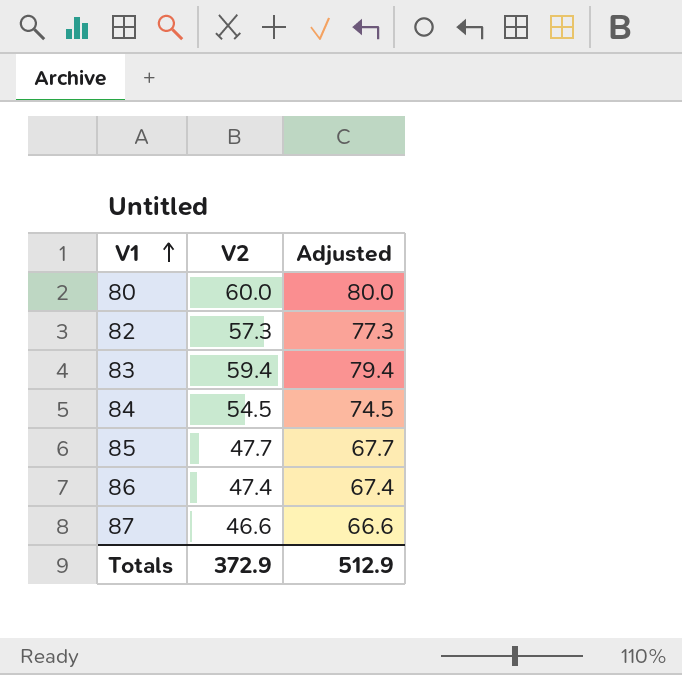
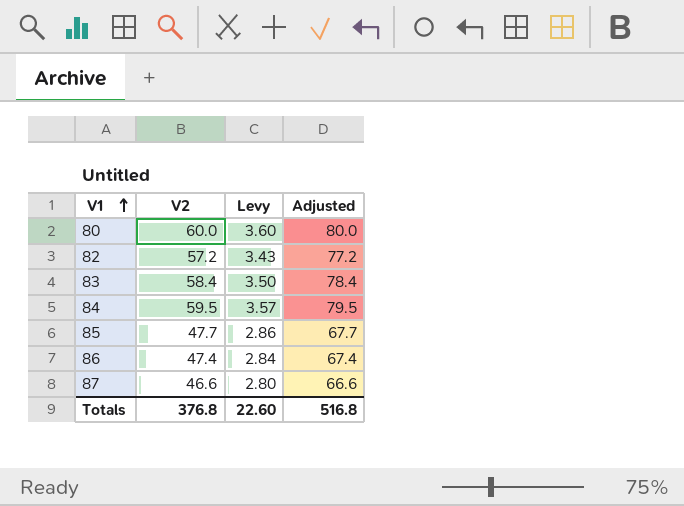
column Levy | formula: none -> [V2] * 0.06
82 | V2: 57.3 -> 57.2
82 | Adjusted: 77.3 -> 77.2
83 | V2: 59.4 -> 58.4
83 | Adjusted: 79.4 -> 78.4
84 | V2: 54.5 -> 59.5
84 | Adjusted: 74.5 -> 79.5
Totals | V2: 372.9 -> 376.8
Totals | Adjusted: 512.9 -> 516.8

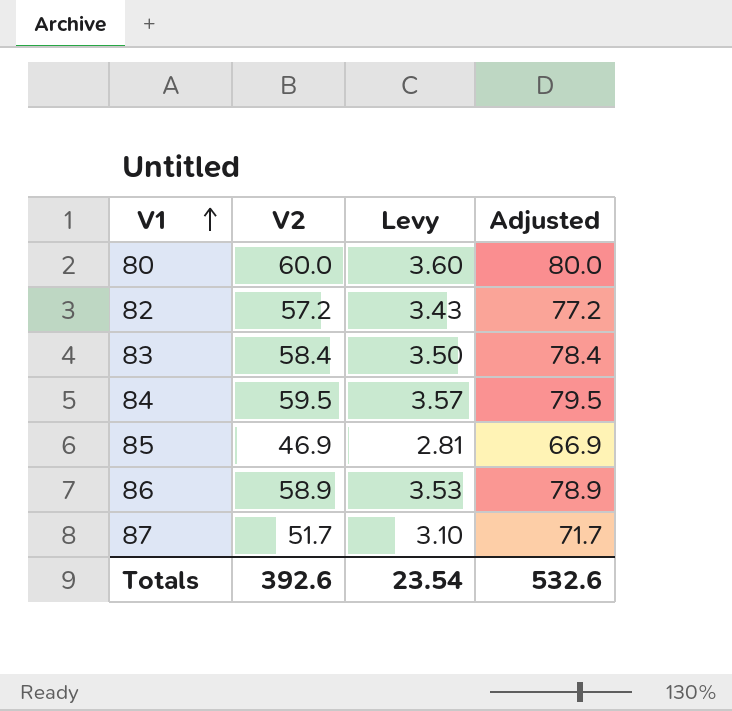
85 | V2: 47.7 -> 46.9
85 | Levy: 2.86 -> 2.81
85 | Adjusted: 67.7 -> 66.9
86 | V2: 47.4 -> 58.9
86 | Levy: 2.84 -> 3.53
86 | Adjusted: 67.4 -> 78.9
87 | V2: 46.6 -> 51.7
87 | Levy: 2.80 -> 3.10
87 | Adjusted: 66.6 -> 71.7
Totals | V2: 376.8 -> 392.6
Totals | Levy: 22.60 -> 23.54
Totals | Adjusted: 516.8 -> 532.6

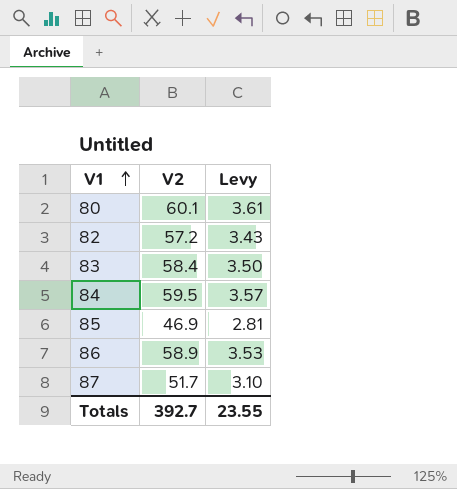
column Adjusted | formula: [V2] + 20 -> none
80 | V2: 60.0 -> 60.1
80 | Levy: 3.60 -> 3.61
Totals | V2: 392.6 -> 392.7
Totals | Levy: 23.54 -> 23.55

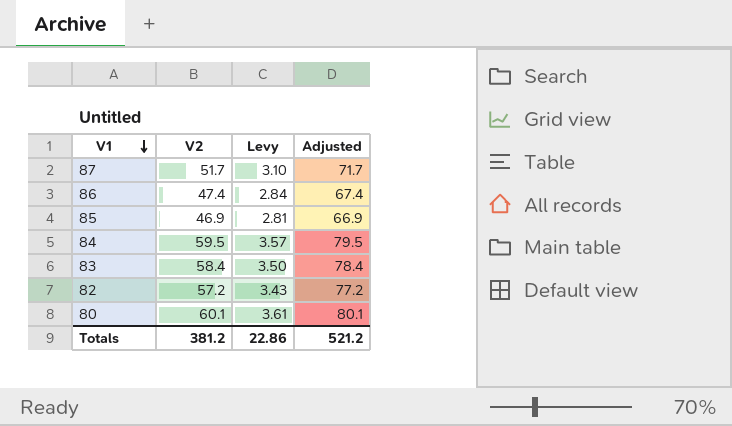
row order: V1 ascending -> V1 descending
column Adjusted | formula: none -> [V2] + 20
86 | V2: 58.9 -> 47.4
86 | Levy: 3.53 -> 2.84
Totals | V2: 392.7 -> 381.2
Totals | Levy: 23.55 -> 22.86

